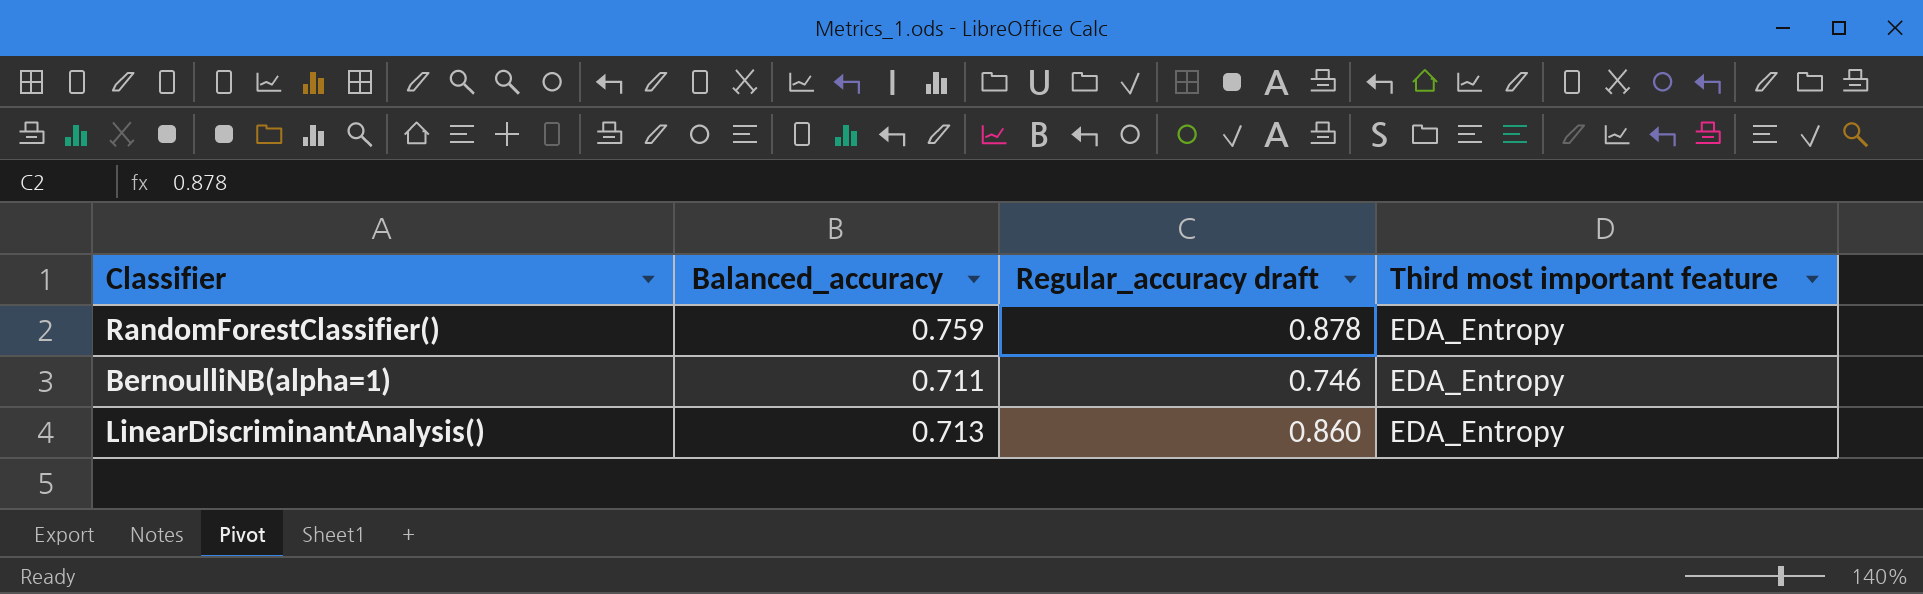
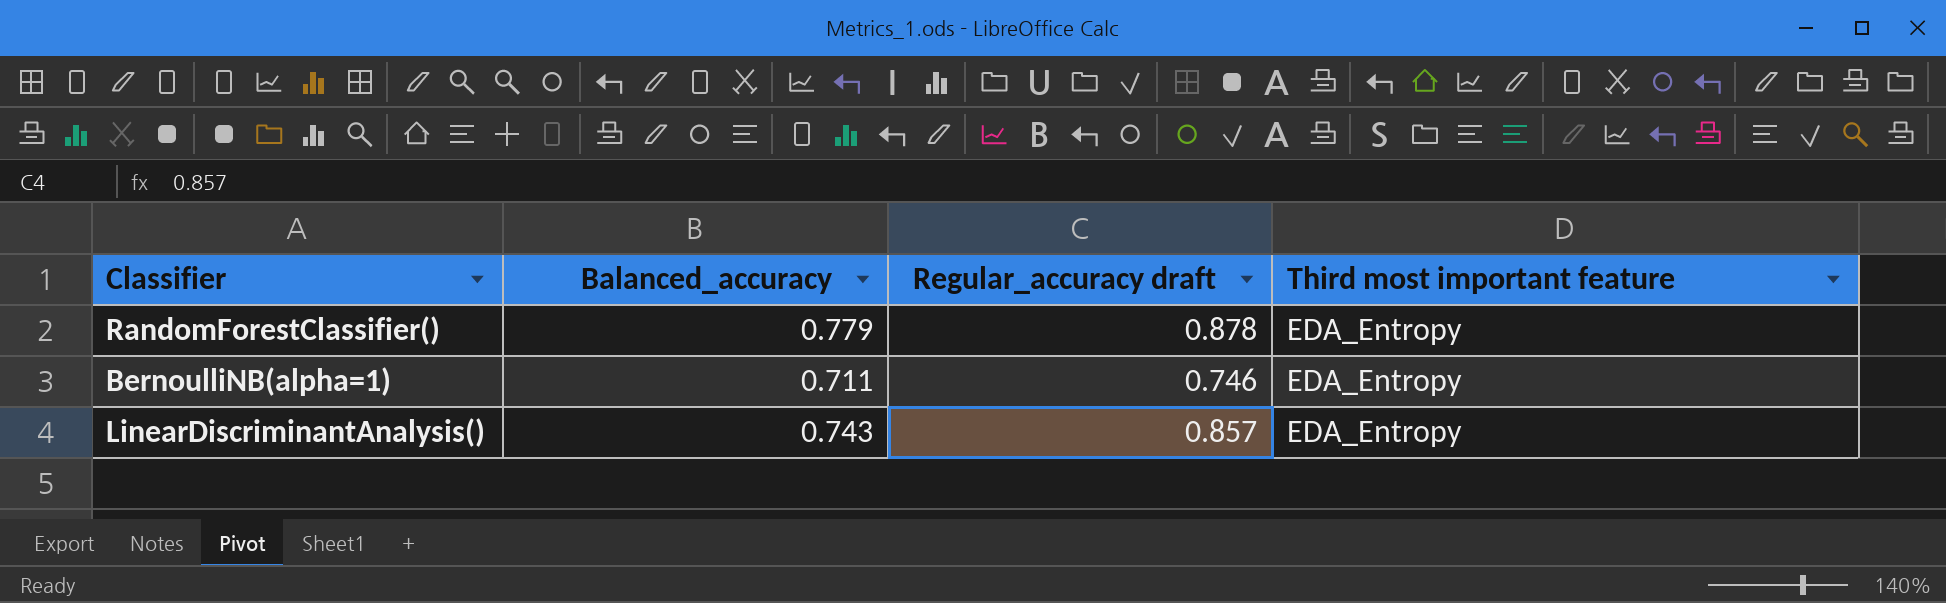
RandomForestClassifier() | Balanced_accuracy: 0.759 -> 0.779
LinearDiscriminantAnalysis() | Balanced_accuracy: 0.713 -> 0.743
LinearDiscriminantAnalysis() | Regular_accuracy draft: 0.860 -> 0.857

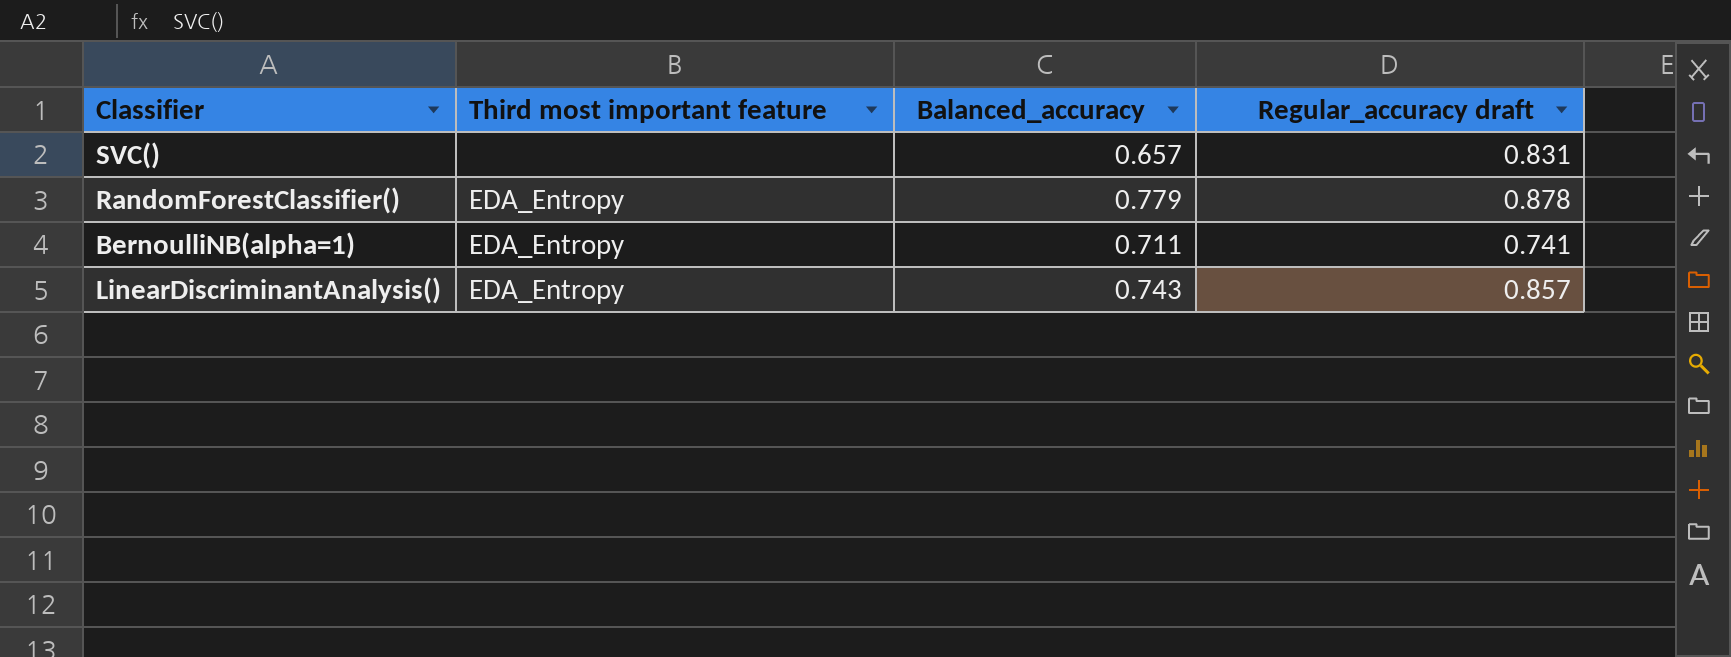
column Third most important feature | position: 4 -> 2
row SVC(): none -> none | 0.657 | 0.831
BernoulliNB(alpha=1) | Regular_accuracy draft: 0.746 -> 0.741

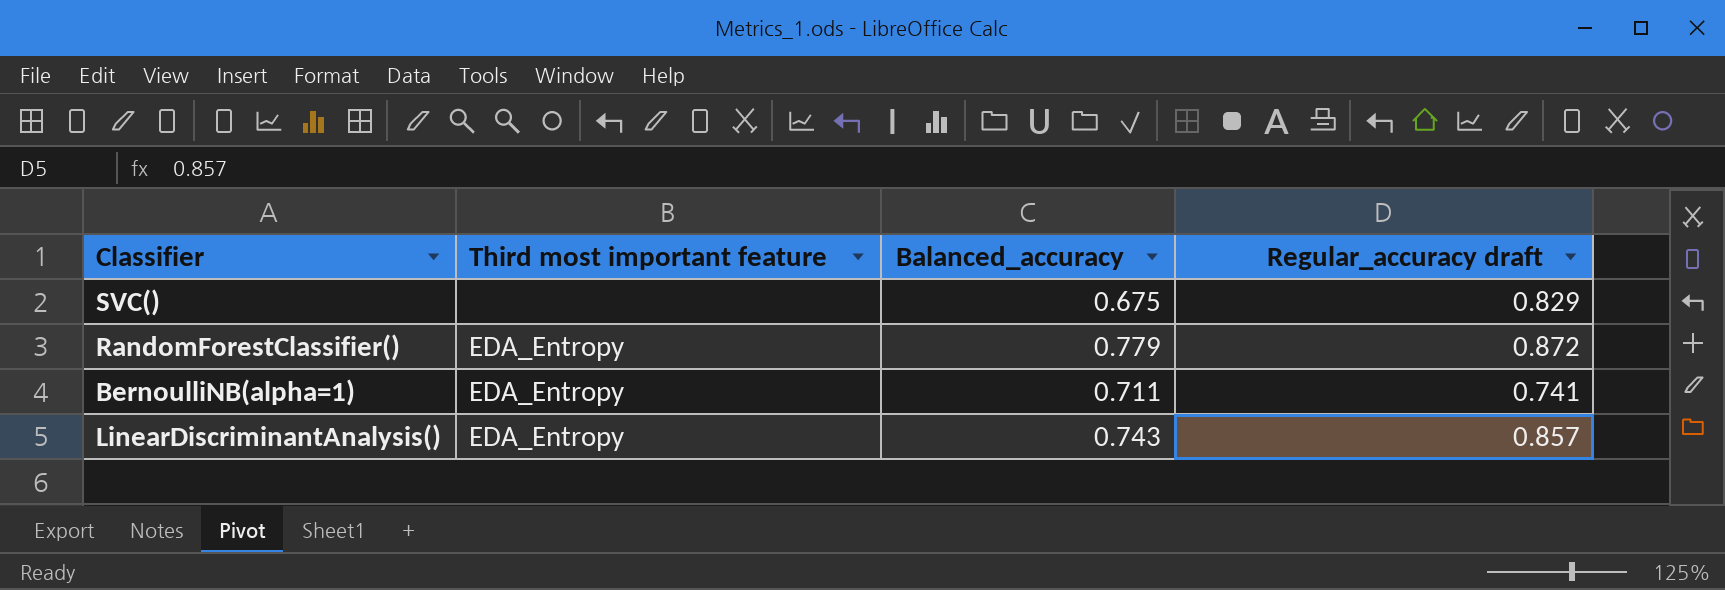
SVC() | Balanced_accuracy: 0.657 -> 0.675
SVC() | Regular_accuracy draft: 0.831 -> 0.829
RandomForestClassifier() | Regular_accuracy draft: 0.878 -> 0.872

